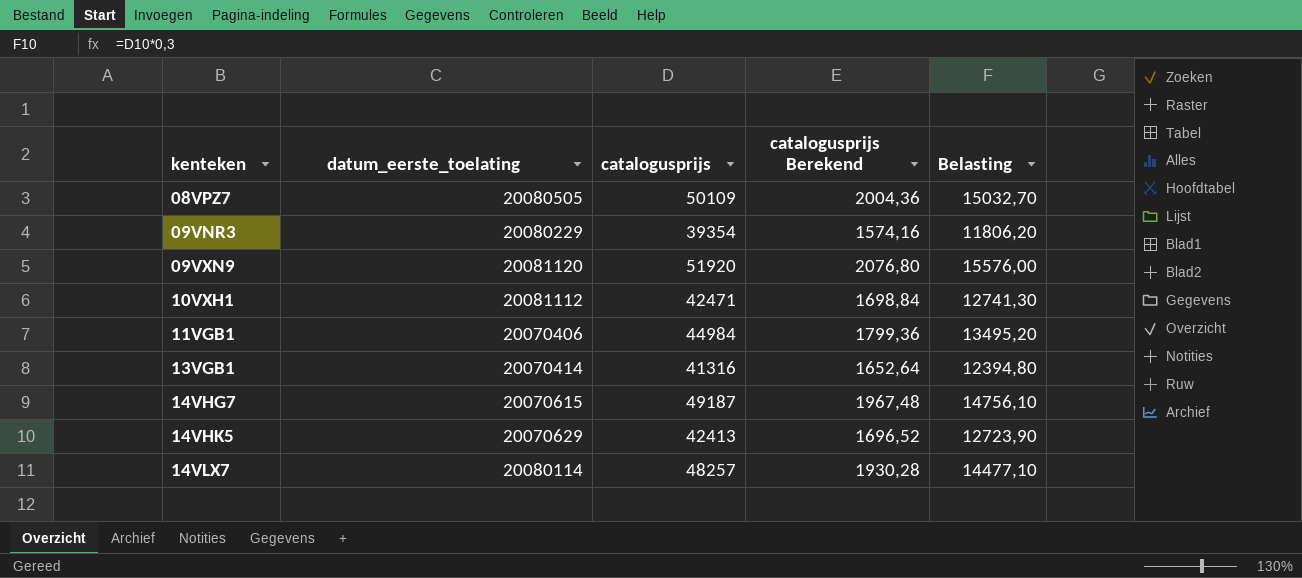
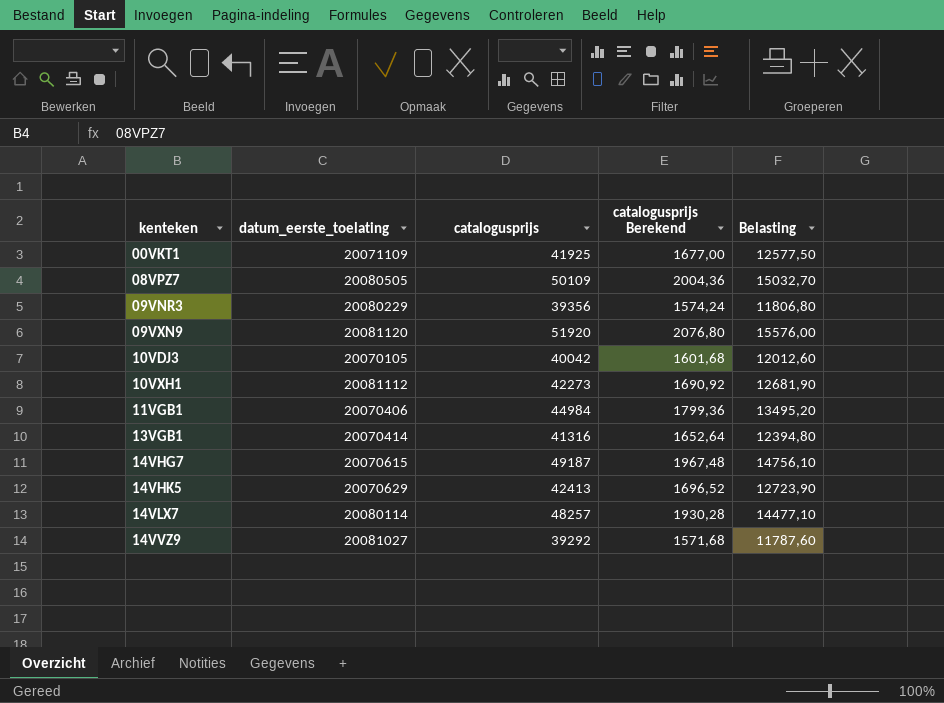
row 00VKT1: none -> 20071109 | 41925 | 1677,00 | 12577,50
09VNR3 | catalogusprijs: 39354 -> 39356
09VNR3 | catalogusprijs Berekend: 1574,16 -> 1574,24
09VNR3 | Belasting: 11806,20 -> 11806,80
row 10VDJ3: none -> 20070105 | 40042 | 1601,68 | 12012,60
10VXH1 | catalogusprijs: 42471 -> 42273
10VXH1 | catalogusprijs Berekend: 1698,84 -> 1690,92
10VXH1 | Belasting: 12741,30 -> 12681,90
row 14VVZ9: none -> 20081027 | 39292 | 1571,68 | 11787,60

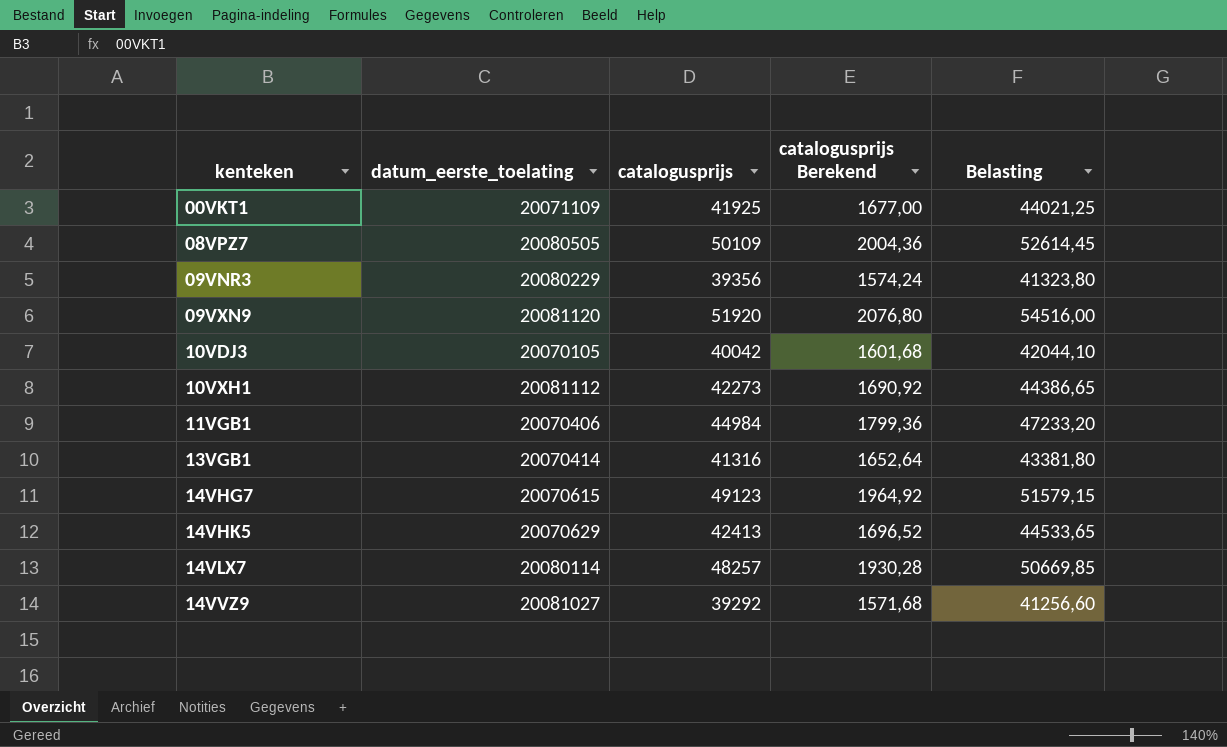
column Belasting | formula: [catalogusprijs] * 0,3 -> [catalogusprijs] * 1,05
14VHG7 | catalogusprijs: 49187 -> 49123
14VHG7 | catalogusprijs Berekend: 1967,48 -> 1964,92

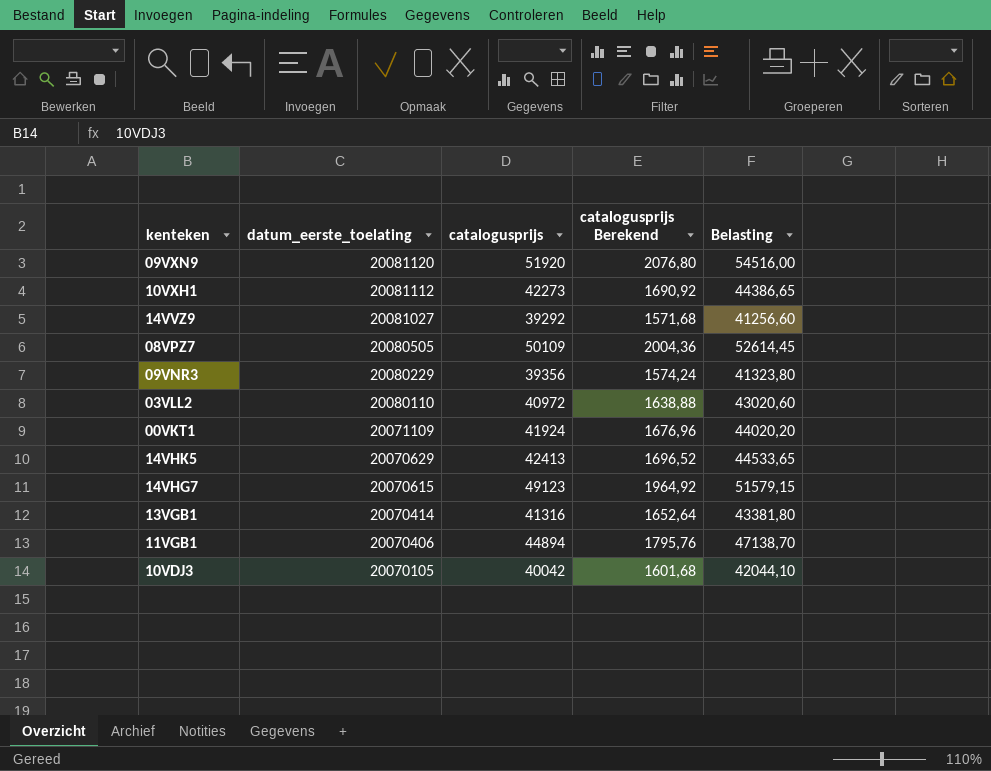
row order: kenteken ascending -> datum_eerste_toelating descending
row 14VLX7: 20080114 | 48257 | 1930,28 | 50669,85 -> none
row 03VLL2: none -> 20080110 | 40972 | 1638,88 | 43020,60
00VKT1 | catalogusprijs: 41925 -> 41924
00VKT1 | catalogusprijs Berekend: 1677,00 -> 1676,96
00VKT1 | Belasting: 44021,25 -> 44020,20
11VGB1 | catalogusprijs: 44984 -> 44894
11VGB1 | catalogusprijs Berekend: 1799,36 -> 1795,76
11VGB1 | Belasting: 47233,20 -> 47138,70

